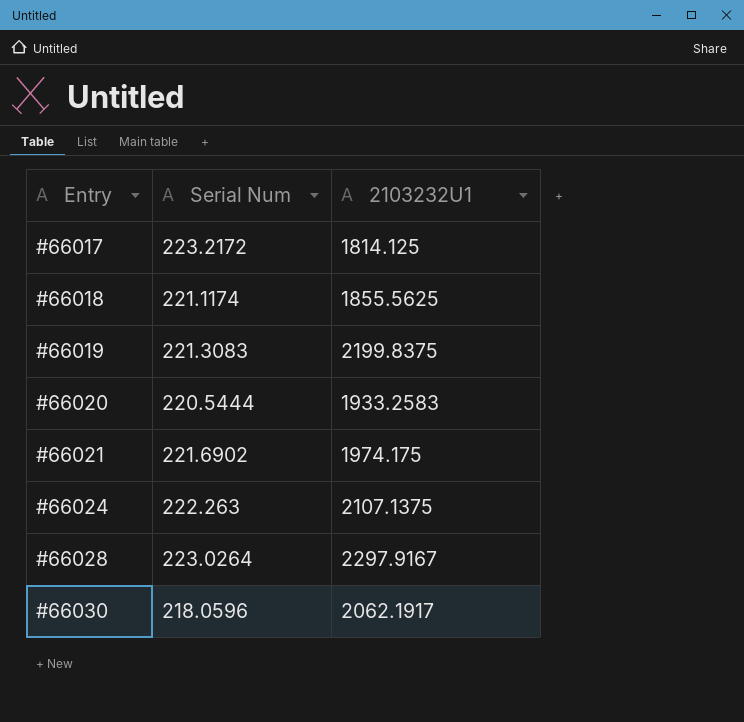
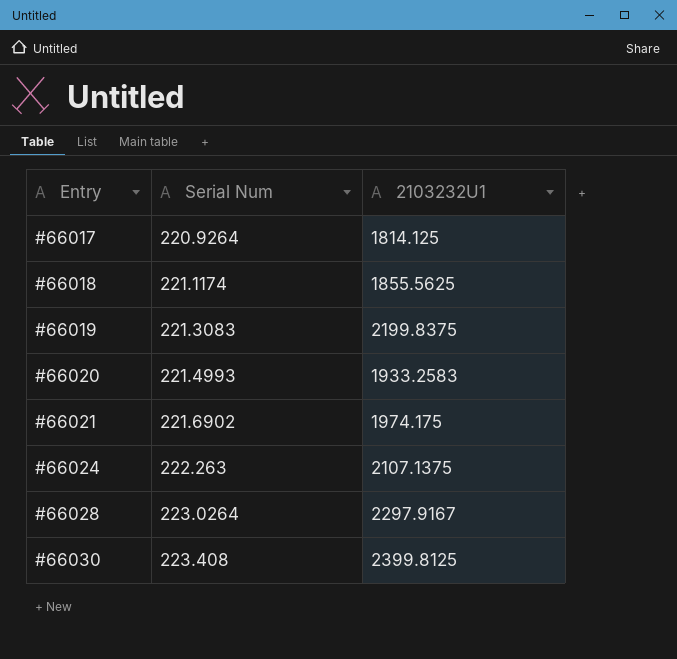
#66017 | Serial Num: 223.2172 -> 220.9264
#66020 | Serial Num: 220.5444 -> 221.4993
#66030 | Serial Num: 218.0596 -> 223.408
#66030 | 2103232U1: 2062.1917 -> 2399.8125

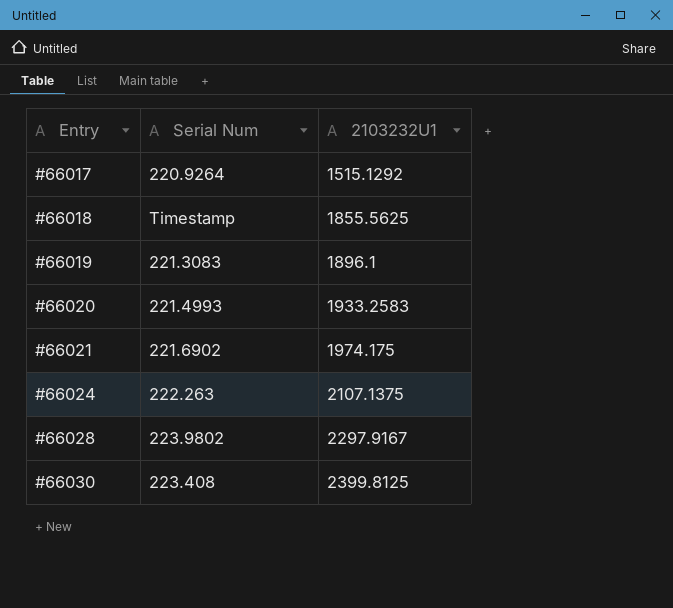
#66017 | 2103232U1: 1814.125 -> 1515.1292
#66018 | Serial Num: 221.1174 -> Timestamp
#66019 | 2103232U1: 2199.8375 -> 1896.1
#66028 | Serial Num: 223.0264 -> 223.9802

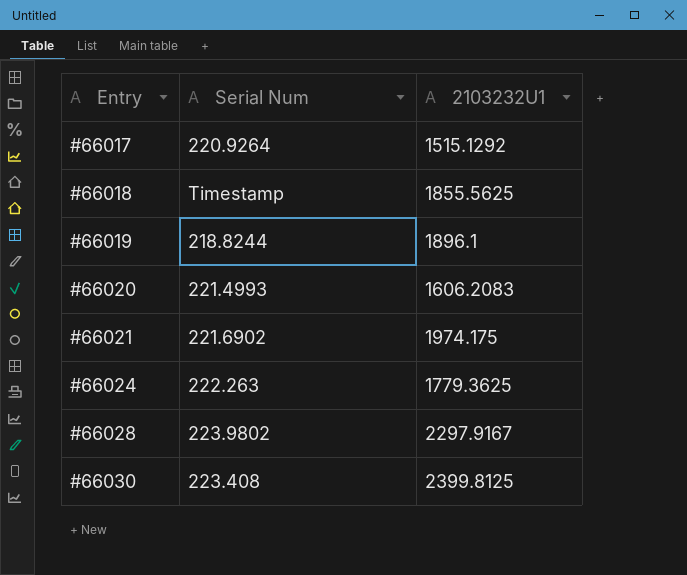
#66019 | Serial Num: 221.3083 -> 218.8244
#66020 | 2103232U1: 1933.2583 -> 1606.2083
#66024 | 2103232U1: 2107.1375 -> 1779.3625

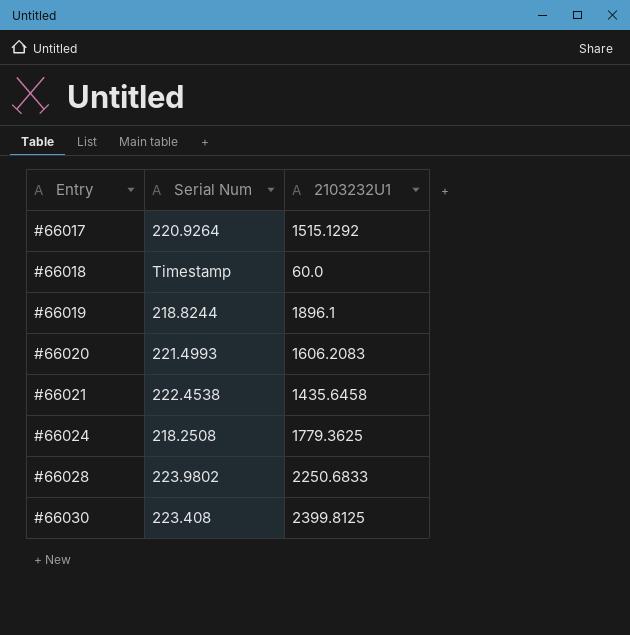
#66018 | 2103232U1: 1855.5625 -> 60.0
#66021 | Serial Num: 221.6902 -> 222.4538
#66021 | 2103232U1: 1974.175 -> 1435.6458
#66024 | Serial Num: 222.263 -> 218.2508
#66028 | 2103232U1: 2297.9167 -> 2250.6833

